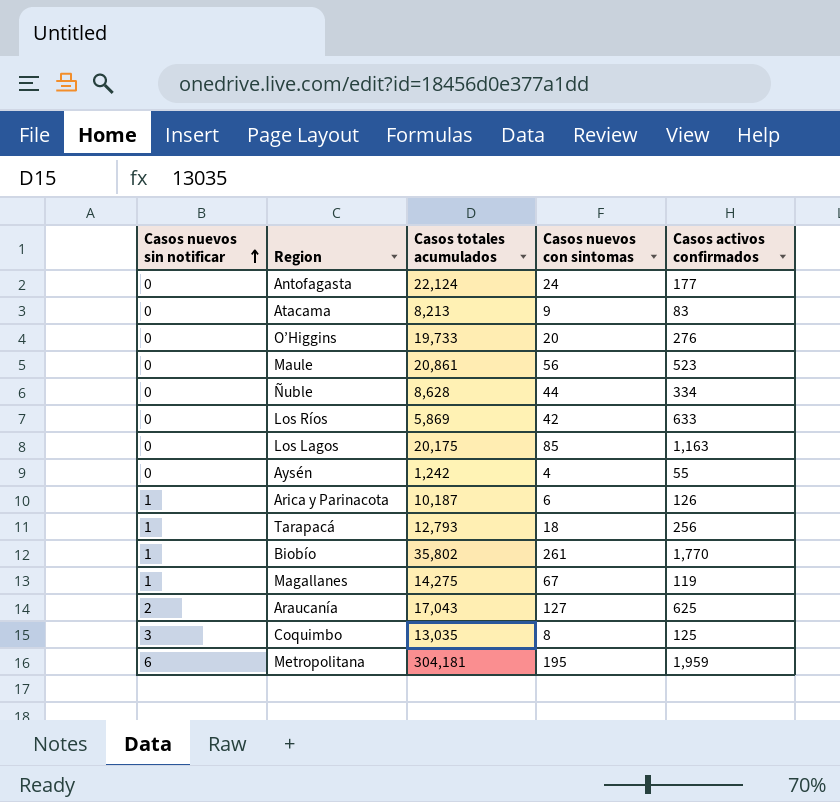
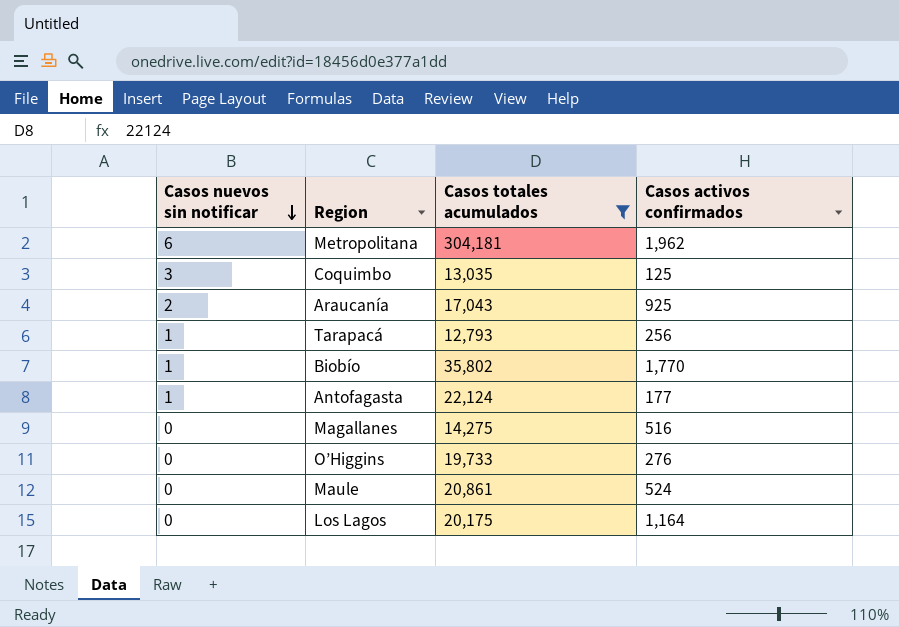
filter: none -> Casos totales acumulados >= 12,793
row order: Casos nuevos sin notificar ascending -> Casos nuevos sin notificar descending
column Casos nuevos con sintomas | position: 4 -> none
Metropolitana | Casos activos confirmados: 1,959 -> 1,962
Araucanía | Casos activos confirmados: 625 -> 925
Antofagasta | Casos nuevos sin notificar: 0 -> 1
Magallanes | Casos nuevos sin notificar: 1 -> 0
Magallanes | Casos activos confirmados: 119 -> 516
Maule | Casos activos confirmados: 523 -> 524
Los Lagos | Casos activos confirmados: 1,163 -> 1,164

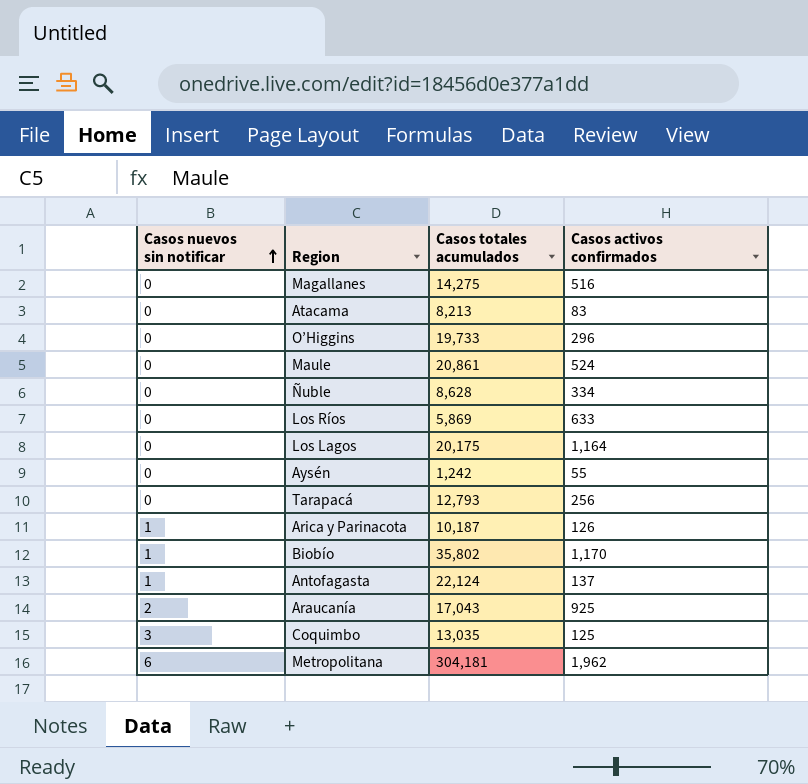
filter: Casos totales acumulados >= 12,793 -> none
row order: Casos nuevos sin notificar descending -> Casos nuevos sin notificar ascending
O’Higgins | Casos activos confirmados: 276 -> 296
Tarapacá | Casos nuevos sin notificar: 1 -> 0
Biobío | Casos activos confirmados: 1,770 -> 1,170
Antofagasta | Casos activos confirmados: 177 -> 137

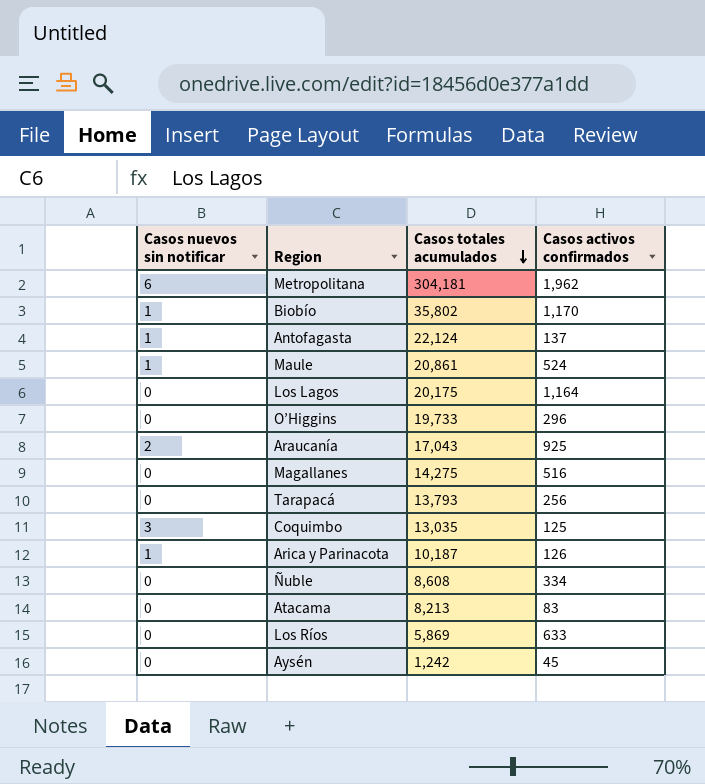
row order: Casos nuevos sin notificar ascending -> Casos totales acumulados descending
Maule | Casos nuevos sin notificar: 0 -> 1
Tarapacá | Casos totales acumulados: 12,793 -> 13,793
Ñuble | Casos totales acumulados: 8,628 -> 8,608
Aysén | Casos activos confirmados: 55 -> 45

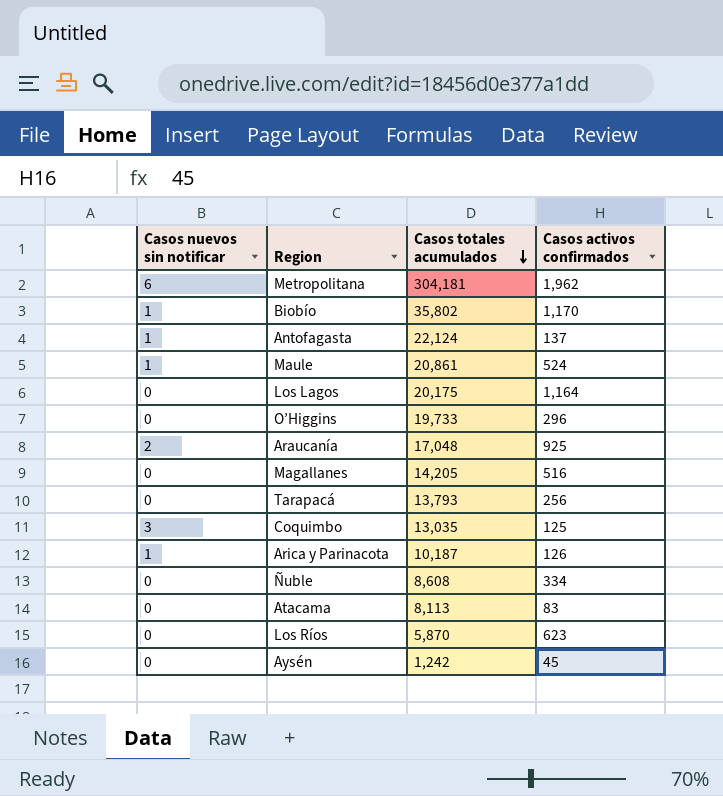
Araucanía | Casos totales acumulados: 17,043 -> 17,048
Magallanes | Casos totales acumulados: 14,275 -> 14,205
Atacama | Casos totales acumulados: 8,213 -> 8,113
Los Ríos | Casos totales acumulados: 5,869 -> 5,870
Los Ríos | Casos activos confirmados: 633 -> 623

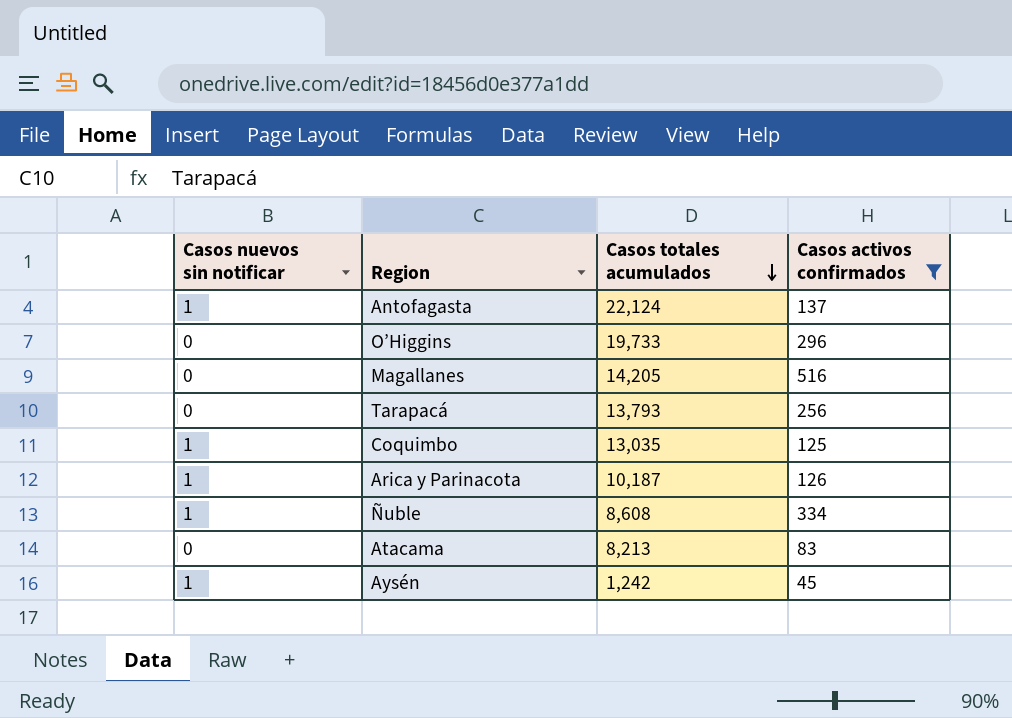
filter: none -> Casos activos confirmados <= 516
Coquimbo | Casos nuevos sin notificar: 3 -> 1
Ñuble | Casos nuevos sin notificar: 0 -> 1
Atacama | Casos totales acumulados: 8,113 -> 8,213
Aysén | Casos nuevos sin notificar: 0 -> 1

